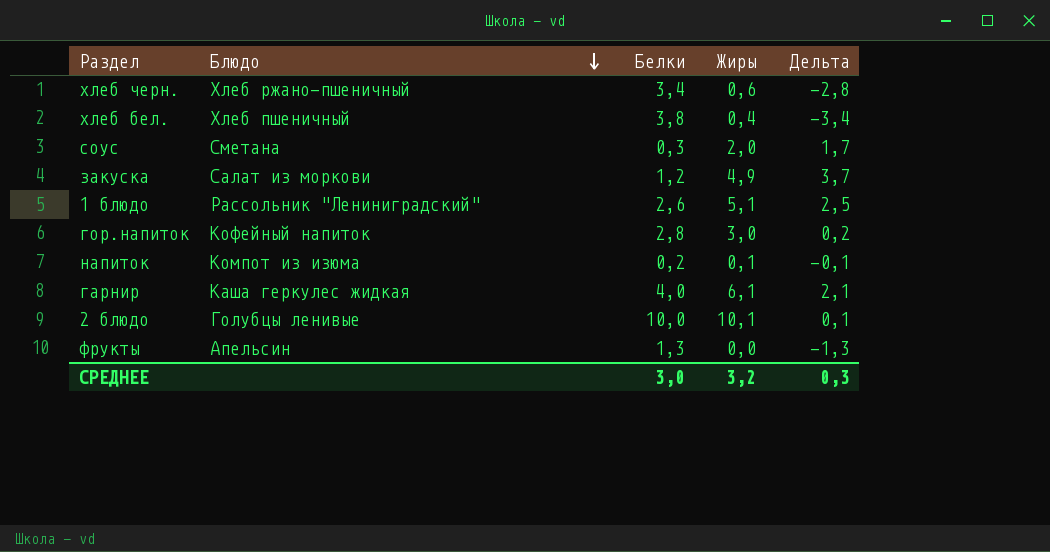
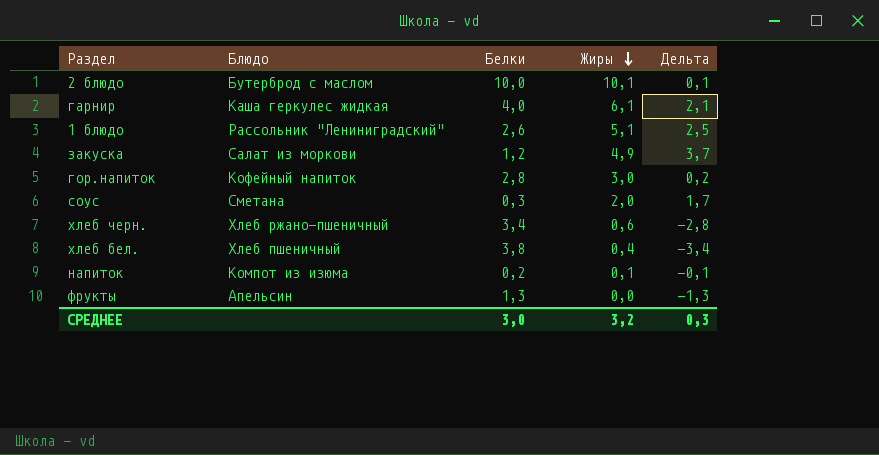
row order: Блюдо descending -> Жиры descending
2 блюдо | Блюдо: Голубцы ленивые -> Бутерброд с маслом

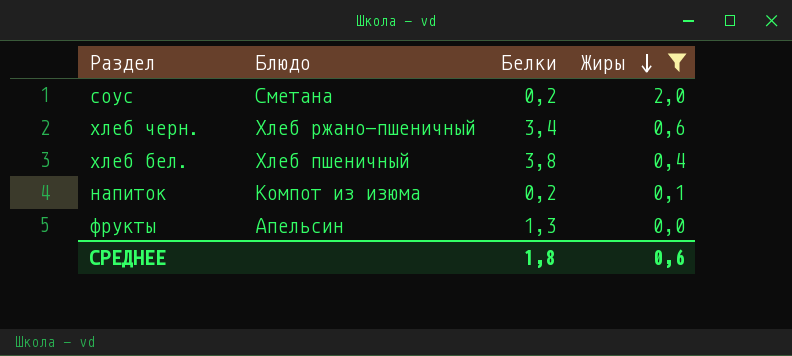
filter: none -> Жиры <= 2,0
column Дельта | formula: [Жиры] - [Белки] -> none
соус | Белки: 0,3 -> 0,2
СРЕДНЕЕ | Белки: 3,0 -> 1,8
СРЕДНЕЕ | Жиры: 3,2 -> 0,6

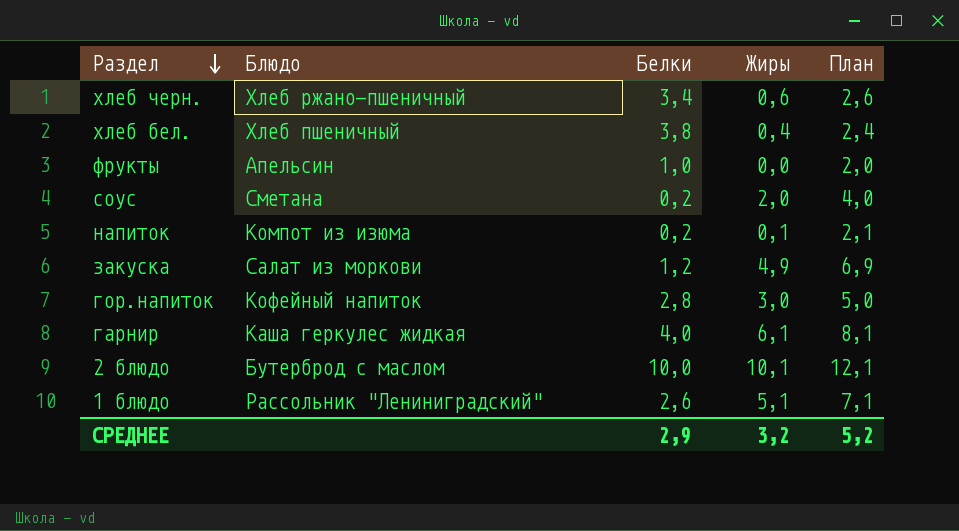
filter: Жиры <= 2,0 -> none
row order: Жиры descending -> Раздел descending
column План | formula: none -> [Жиры] + 2
фрукты | Белки: 1,3 -> 1,0
СРЕДНЕЕ | Белки: 1,8 -> 2,9
СРЕДНЕЕ | Жиры: 0,6 -> 3,2

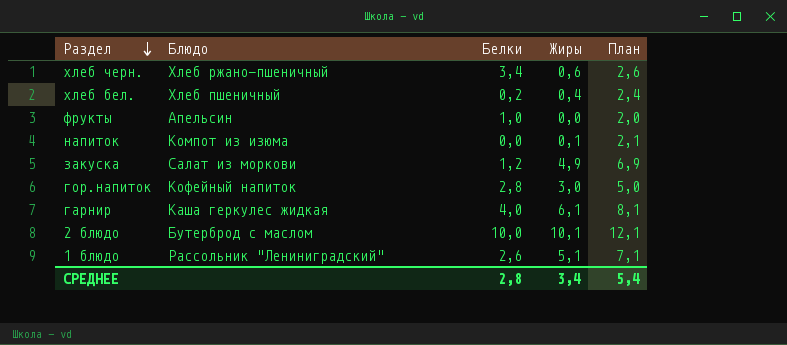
row соус: Сметана | 0,2 | 2,0 | 4,0 -> none
хлеб бел. | Белки: 3,8 -> 0,2
напиток | Белки: 0,2 -> 0,0
СРЕДНЕЕ | Белки: 2,9 -> 2,8
СРЕДНЕЕ | Жиры: 3,2 -> 3,4
СРЕДНЕЕ | План: 5,2 -> 5,4

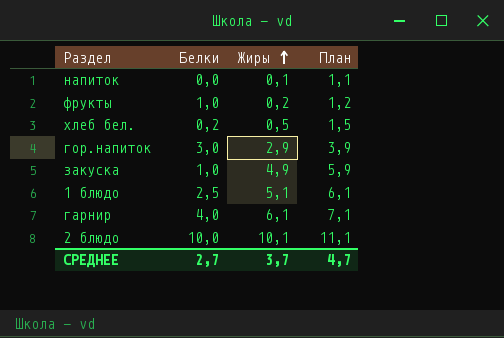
row order: Раздел descending -> Жиры ascending
column Блюдо | position: 2 -> none
column План | formula: [Жиры] + 2 -> [Жиры] + 1
row хлеб черн.: Хлеб ржано-пшеничный | 3,4 | 0,6 | 2,6 -> none
фрукты | Жиры: 0,0 -> 0,2
хлеб бел. | Жиры: 0,4 -> 0,5
гор.напиток | Белки: 2,8 -> 3,0
гор.напиток | Жиры: 3,0 -> 2,9
закуска | Белки: 1,2 -> 1,0
1 блюдо | Белки: 2,6 -> 2,5
СРЕДНЕЕ | Белки: 2,8 -> 2,7
СРЕДНЕЕ | Жиры: 3,4 -> 3,7
СРЕДНЕЕ | План: 5,4 -> 4,7

